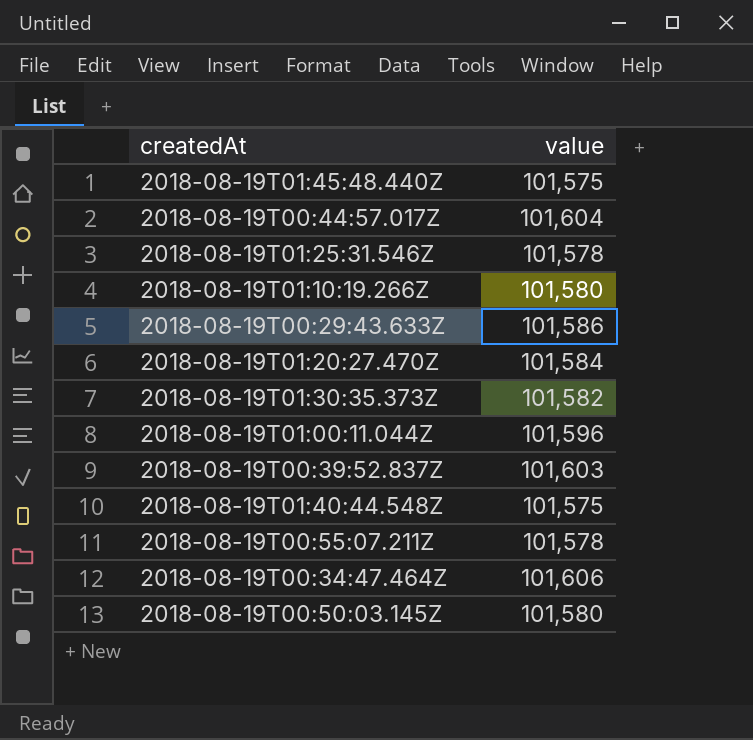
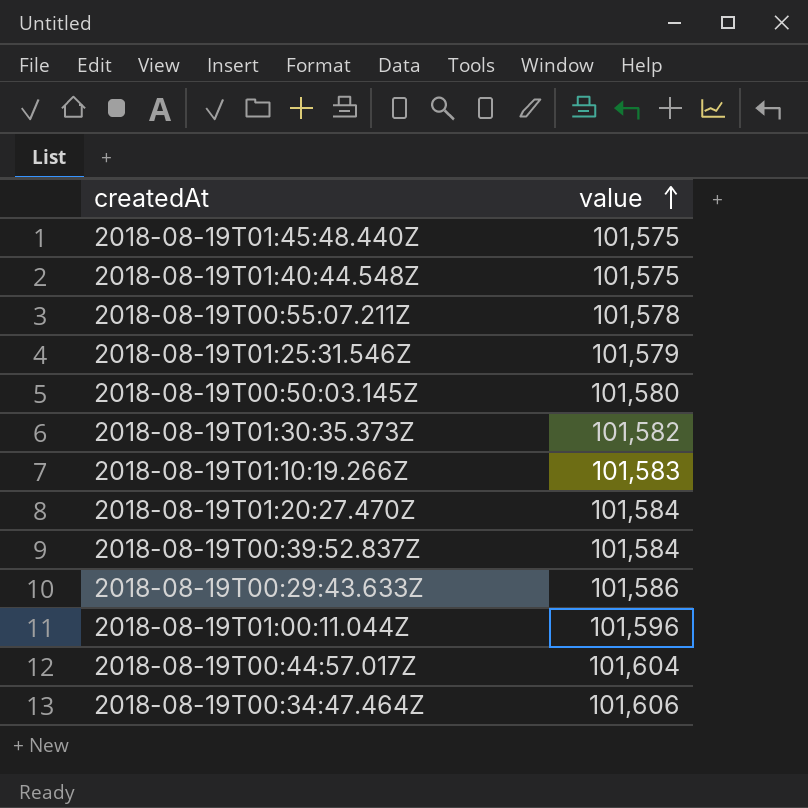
row order: none -> value ascending
2018-08-19T01:25:31.546Z | value: 101,578 -> 101,579
2018-08-19T01:10:19.266Z | value: 101,580 -> 101,583
2018-08-19T00:39:52.837Z | value: 101,603 -> 101,584

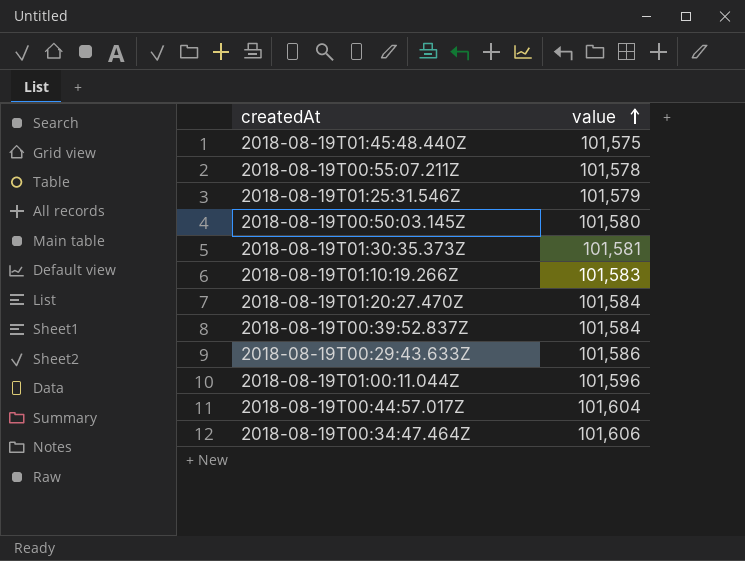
row 2018-08-19T01:40:44.548Z: 101,575 -> none
2018-08-19T01:30:35.373Z | value: 101,582 -> 101,581

